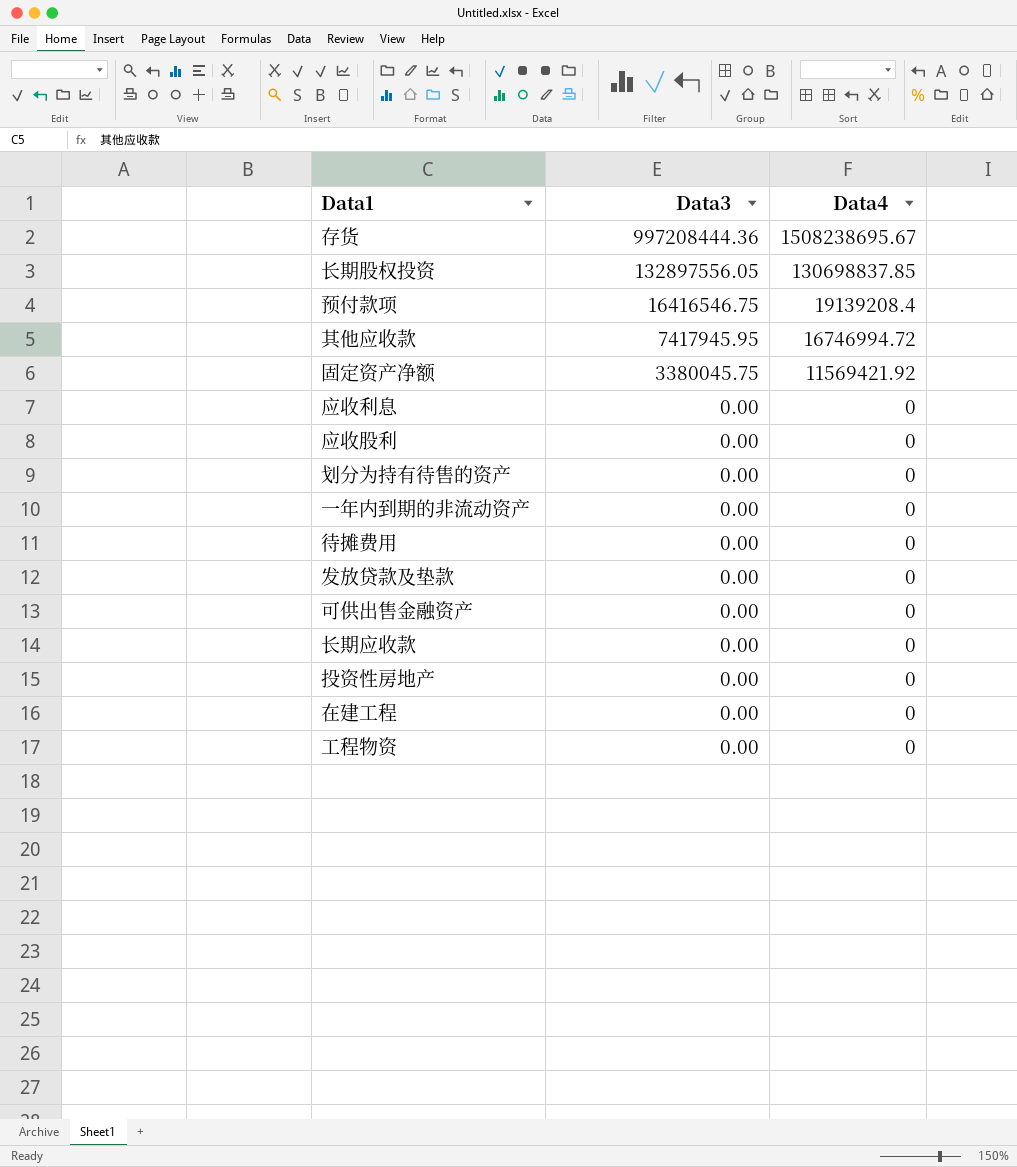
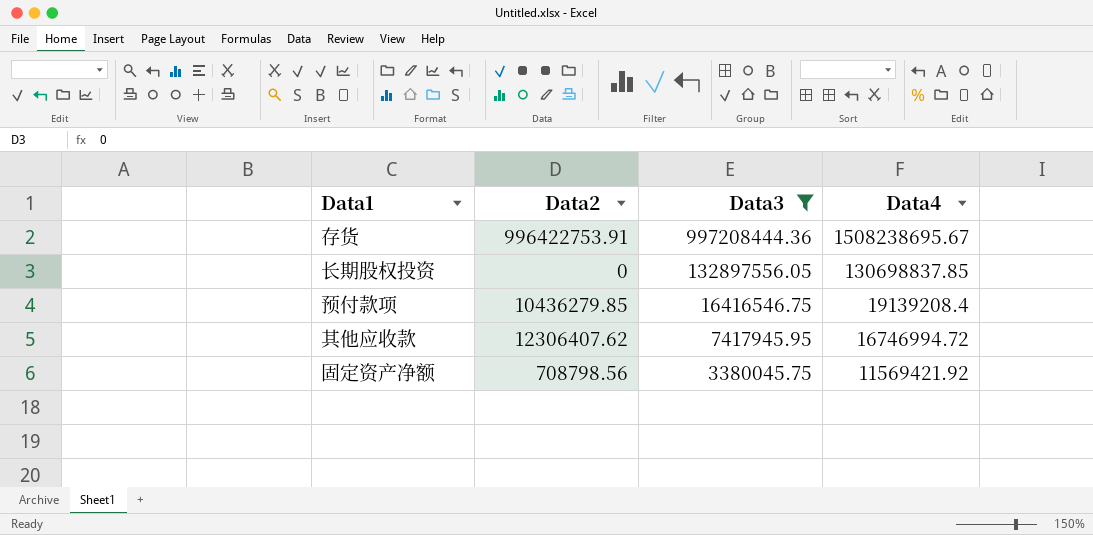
filter: none -> Data3 != 0.00
column Data2 | position: none -> 2

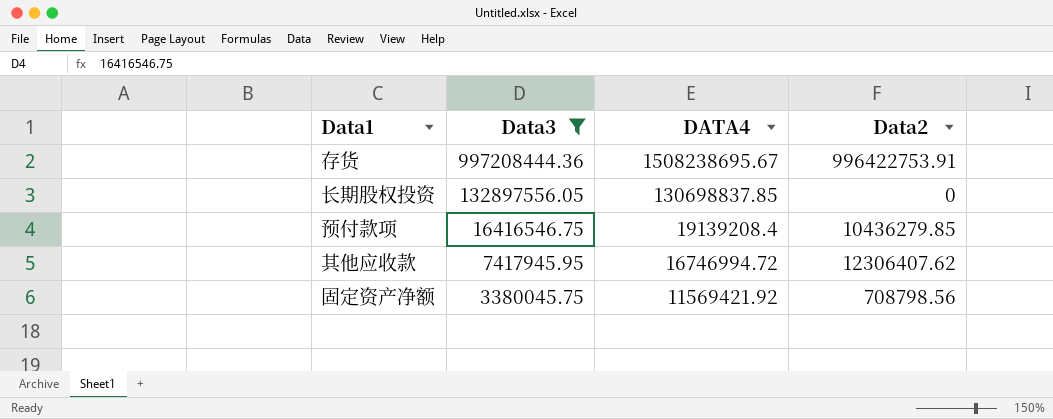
column name: Data4 -> DATA4
column Data2 | position: 2 -> 4

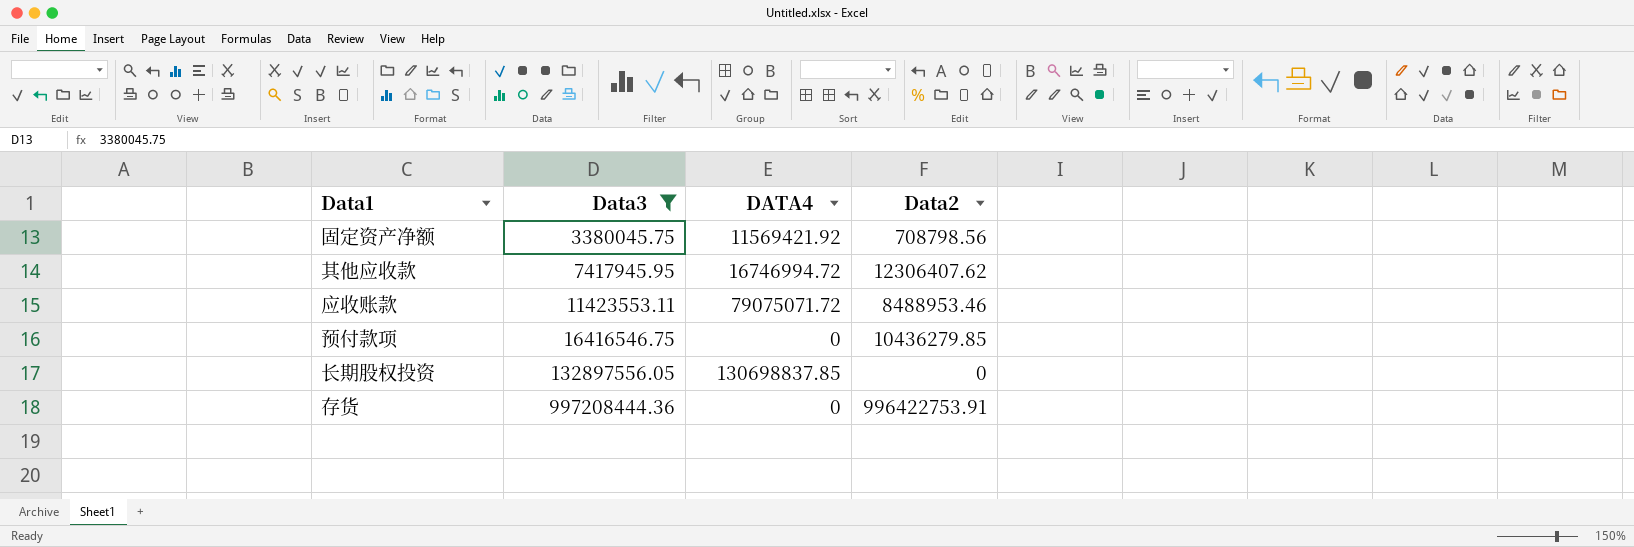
row order: Data3 descending -> Data3 ascending
row 应收账款: none -> 11423553.11 | 79075071.72 | 8488953.46
预付款项 | DATA4: 19139208.4 -> 0
存货 | DATA4: 1508238695.67 -> 0

